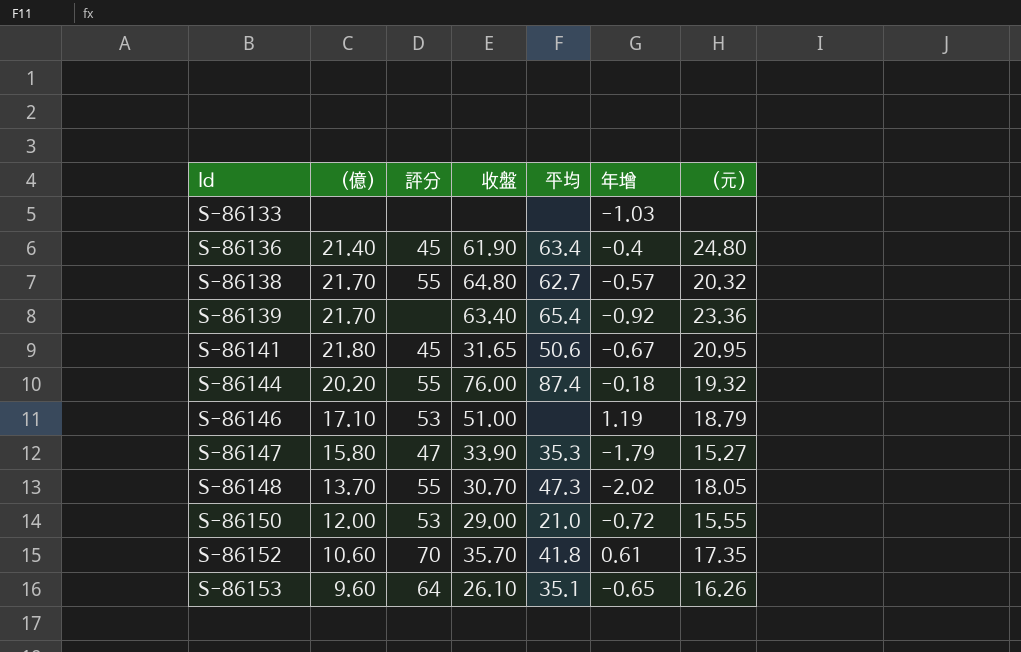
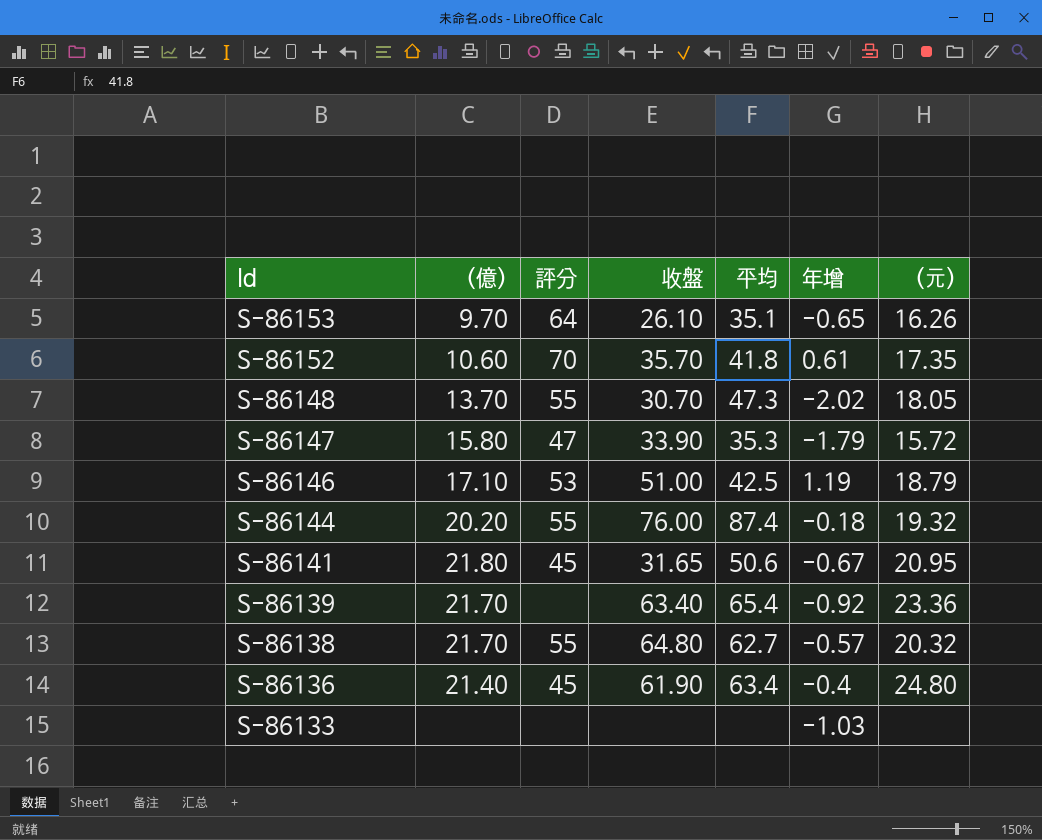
row order: Id ascending -> Id descending
row S-86150: 12.00 | 53 | 29.00 | 21.0 | -0.72 | 15.55 -> none
S-86153 | (億): 9.60 -> 9.70
S-86147 | (元): 15.27 -> 15.72
S-86146 | 平均: none -> 42.5

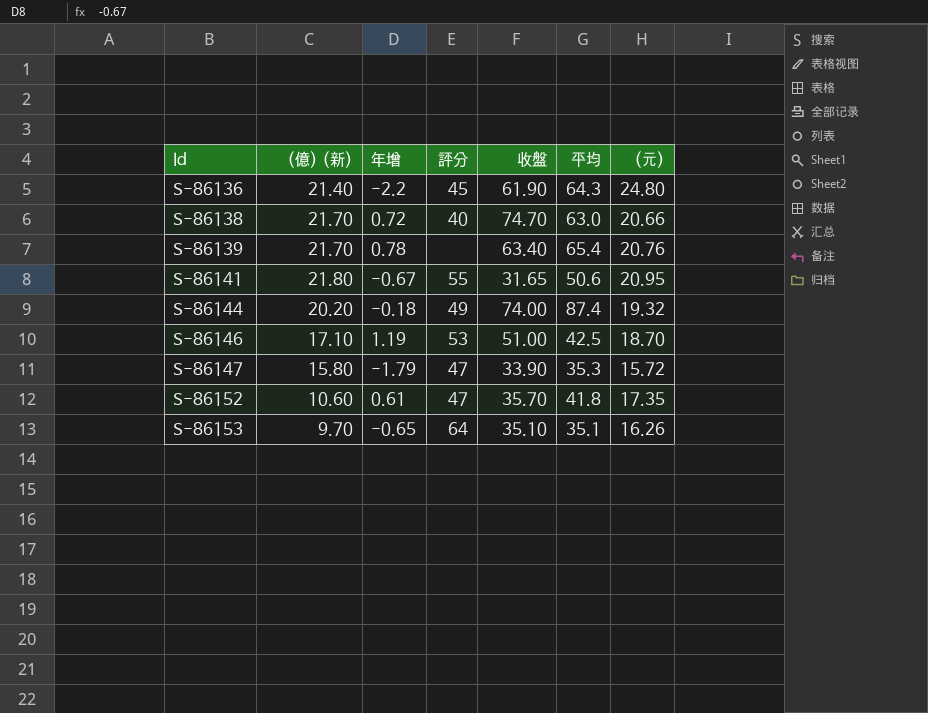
row order: Id descending -> Id ascending
column name: (億) -> (億) (新)
column 年增 | position: 6 -> 3
row S-86148: 13.70 | 55 | 30.70 | 47.3 | -2.02 | 18.05 -> none
row S-86133: none | none | none | none | -1.03 | none -> none
S-86136 | 年增: -0.4 -> -2.2
S-86136 | 平均: 63.4 -> 64.3
S-86138 | 年增: -0.57 -> 0.72
S-86138 | 評分: 55 -> 40
S-86138 | 收盤: 64.80 -> 74.70
S-86138 | 平均: 62.7 -> 63.0
S-86138 | (元): 20.32 -> 20.66
S-86139 | 年增: -0.92 -> 0.78
S-86139 | (元): 23.36 -> 20.76
S-86141 | 評分: 45 -> 55
S-86144 | 評分: 55 -> 49
S-86144 | 收盤: 76.00 -> 74.00
S-86146 | (元): 18.79 -> 18.70
S-86152 | 評分: 70 -> 47
S-86153 | 收盤: 26.10 -> 35.10

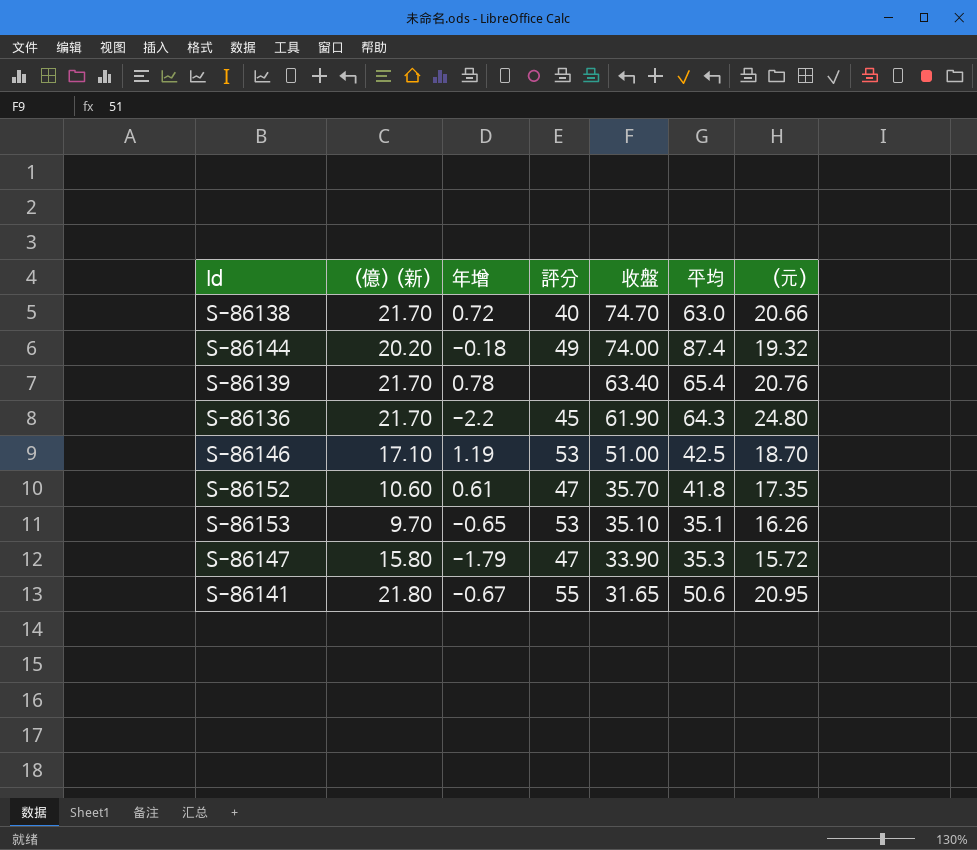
row order: Id ascending -> 收盤 descending
S-86136 | (億) (新): 21.40 -> 21.70
S-86153 | 評分: 64 -> 53

